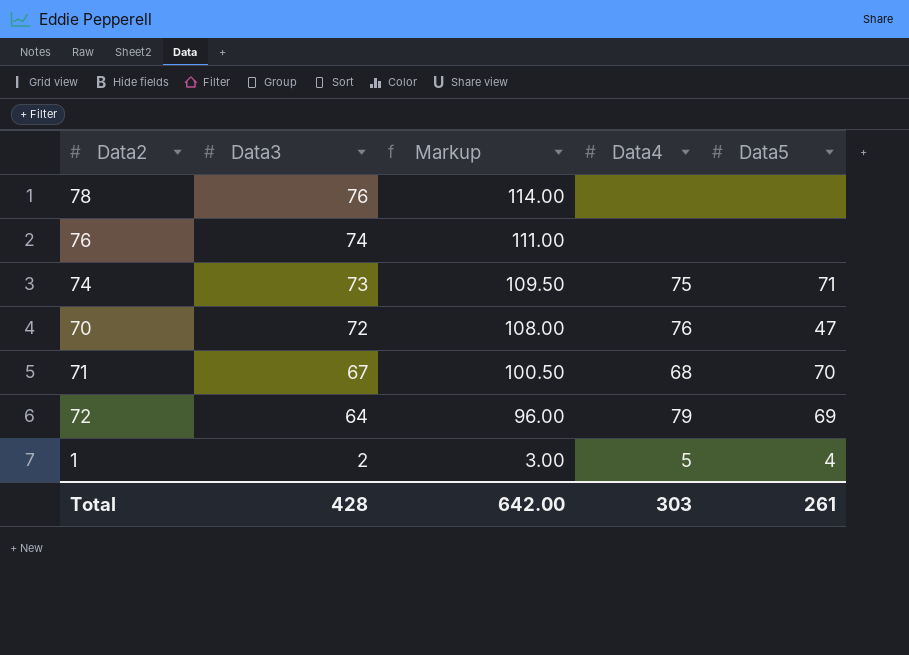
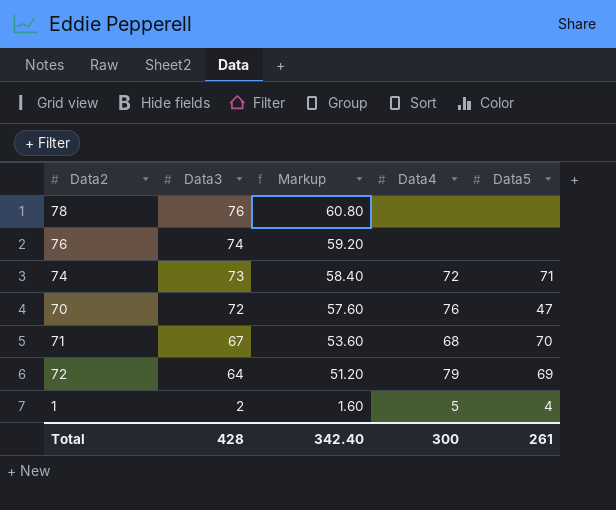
column Markup | formula: [Data3] * 1.5 -> [Data3] * 0.8
74 | Data4: 75 -> 72
Total | Markup: 642.00 -> 342.40
Total | Data4: 303 -> 300

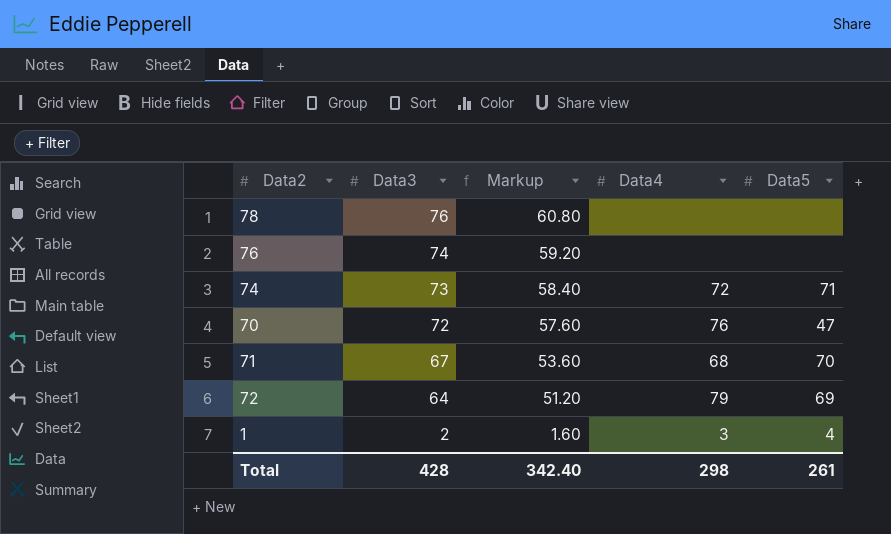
1 | Data4: 5 -> 3
Total | Data4: 300 -> 298

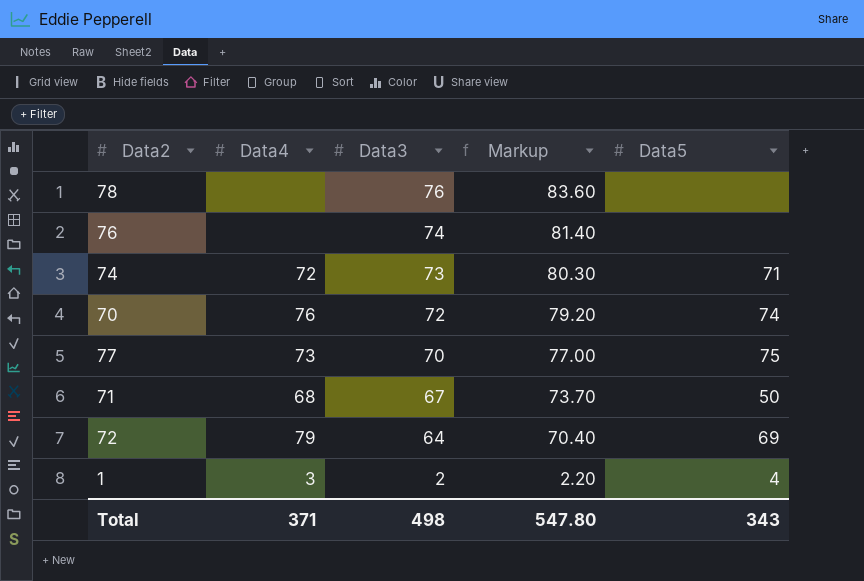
column Data4 | position: 4 -> 2
column Markup | formula: [Data3] * 0.8 -> [Data3] * 1.1
70 | Data5: 47 -> 74
row 77: none -> 73 | 70 | 77.00 | 75
71 | Data5: 70 -> 50
Total | Data4: 298 -> 371
Total | Data3: 428 -> 498
Total | Markup: 342.40 -> 547.80
Total | Data5: 261 -> 343

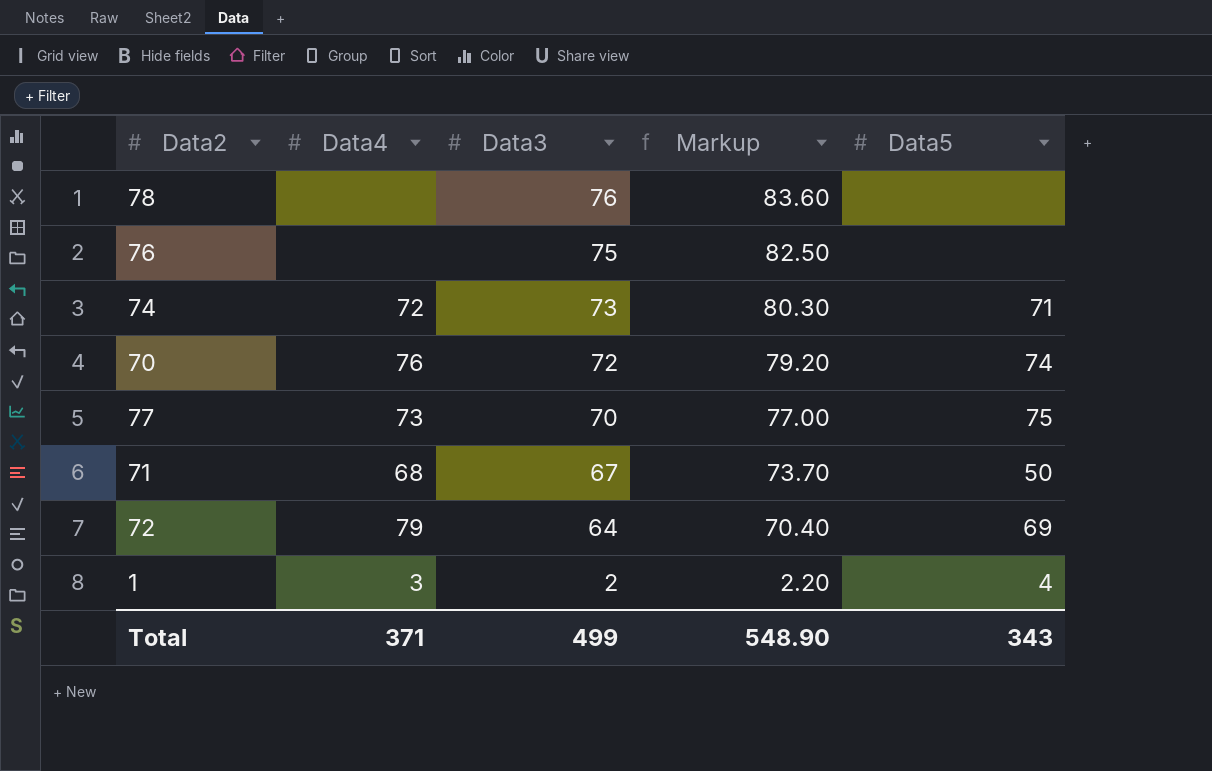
76 | Data3: 74 -> 75
76 | Markup: 81.40 -> 82.50
Total | Data3: 498 -> 499
Total | Markup: 547.80 -> 548.90

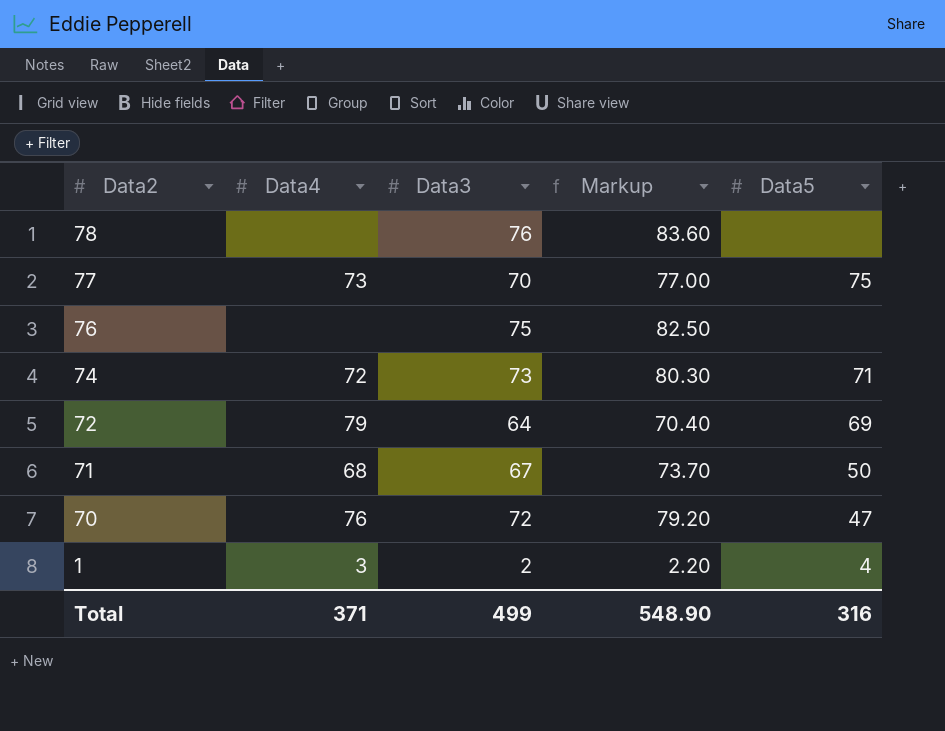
row order: Data3 descending -> Data2 descending
70 | Data5: 74 -> 47
Total | Data5: 343 -> 316

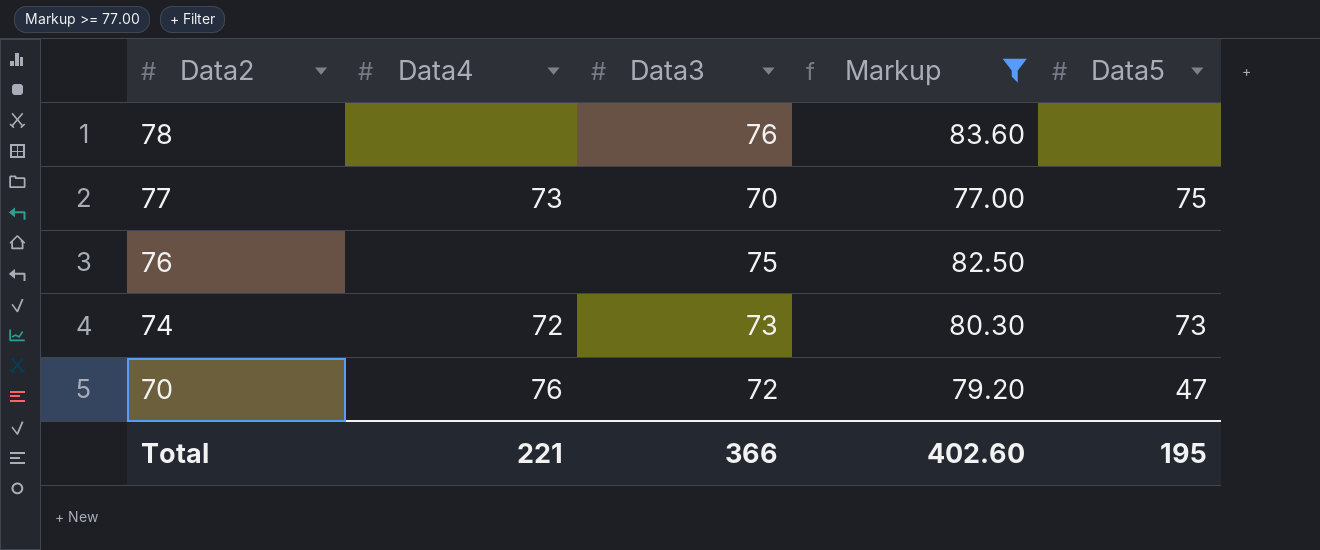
filter: none -> Markup >= 77.00
74 | Data5: 71 -> 73
Total | Data4: 371 -> 221
Total | Data3: 499 -> 366
Total | Markup: 548.90 -> 402.60
Total | Data5: 316 -> 195

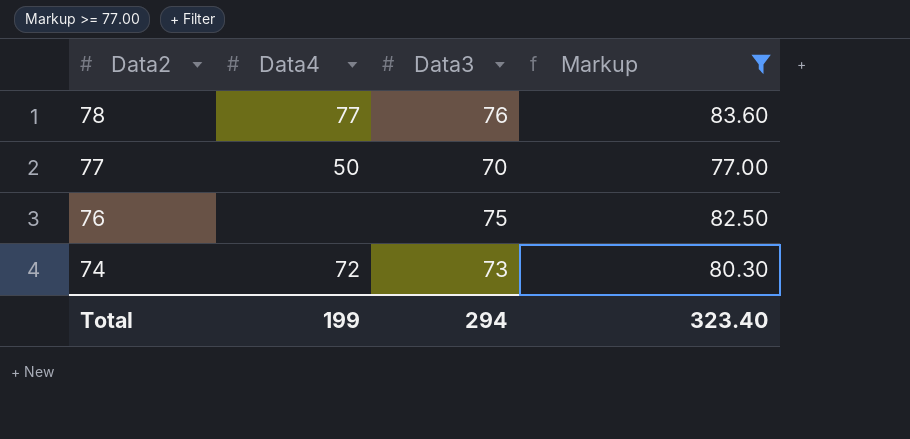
column Data5 | position: 5 -> none
row 70: 76 | 72 | 79.20 | 47 -> none
78 | Data4: none -> 77
77 | Data4: 73 -> 50
Total | Data4: 221 -> 199
Total | Data3: 366 -> 294
Total | Markup: 402.60 -> 323.40

